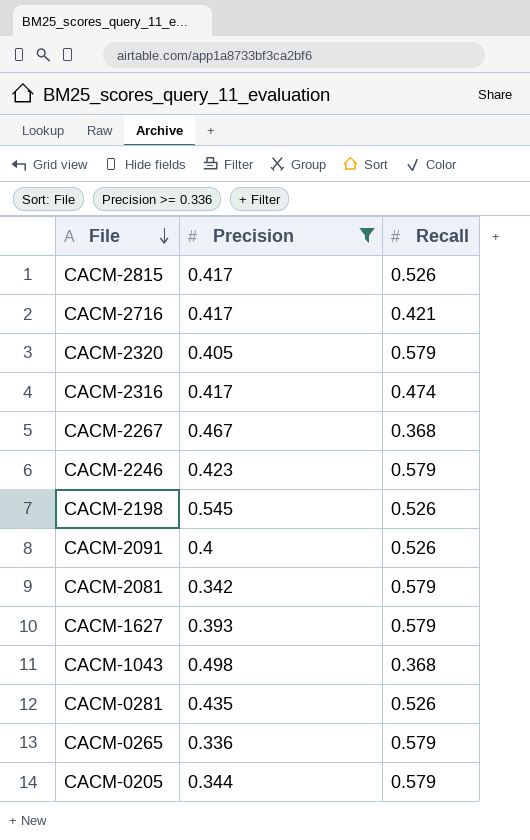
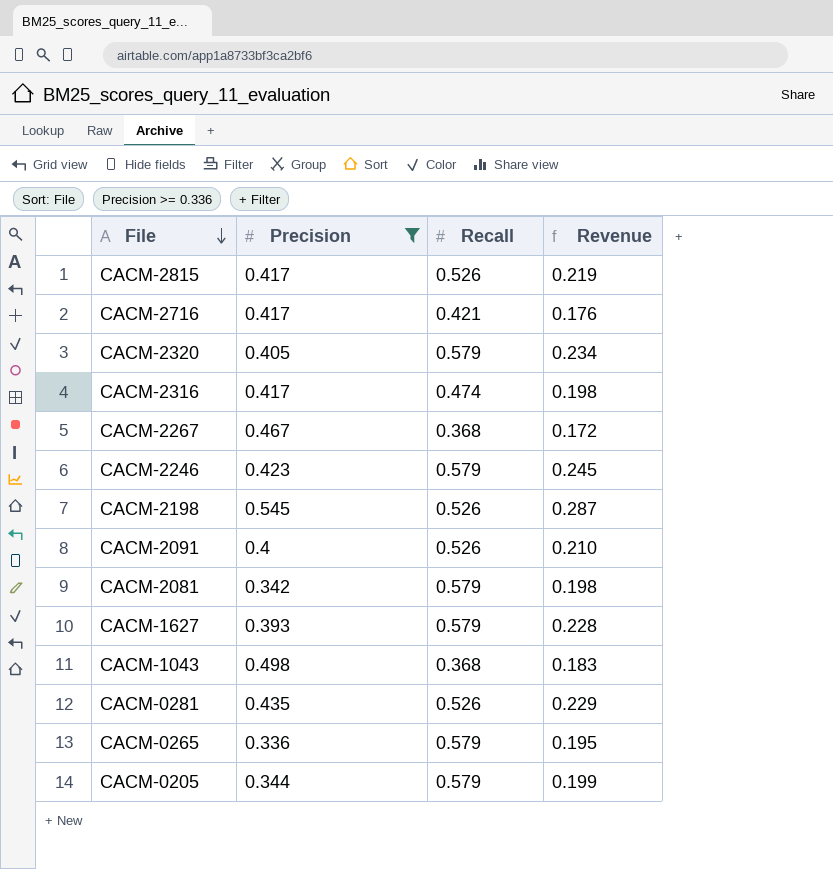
column Revenue | formula: none -> [Precision] * [Recall]

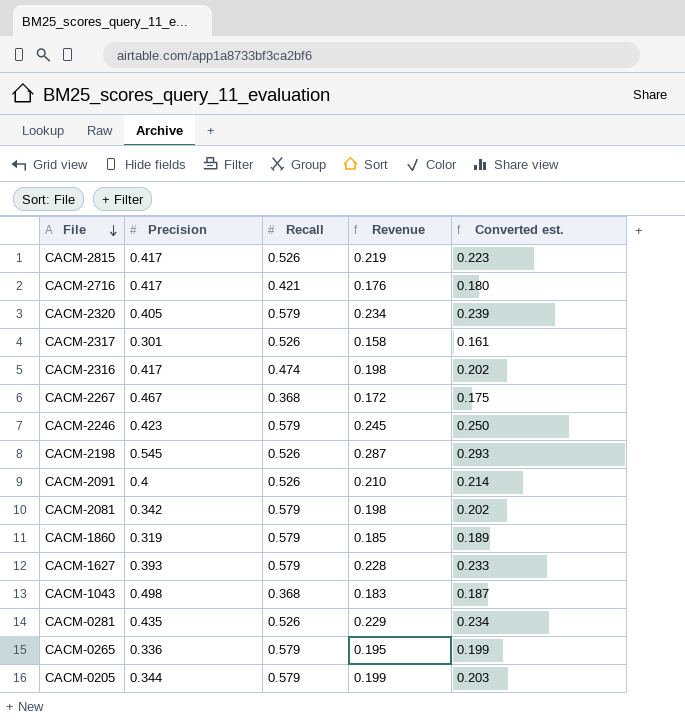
filter: Precision >= 0.336 -> none
column Converted est. | formula: none -> [Revenue] * 1.02

